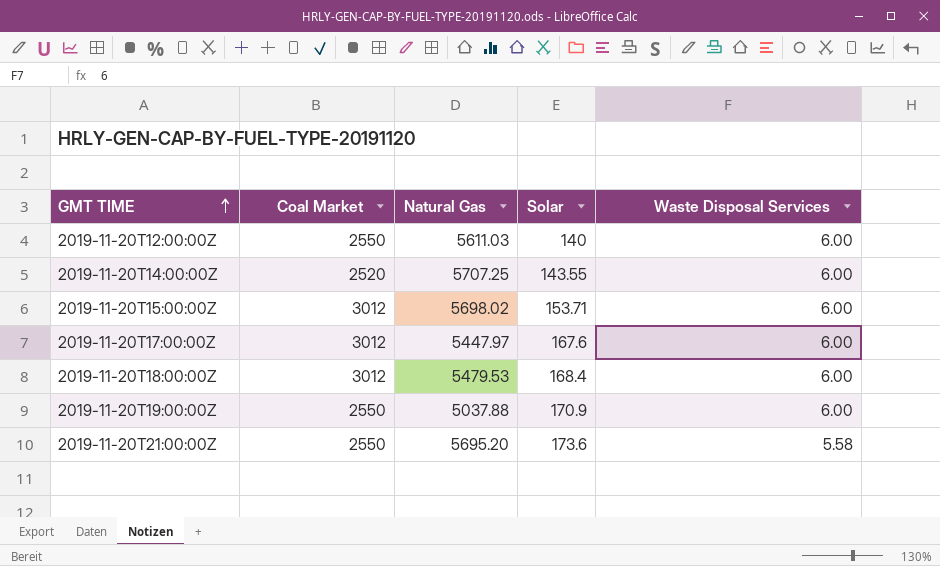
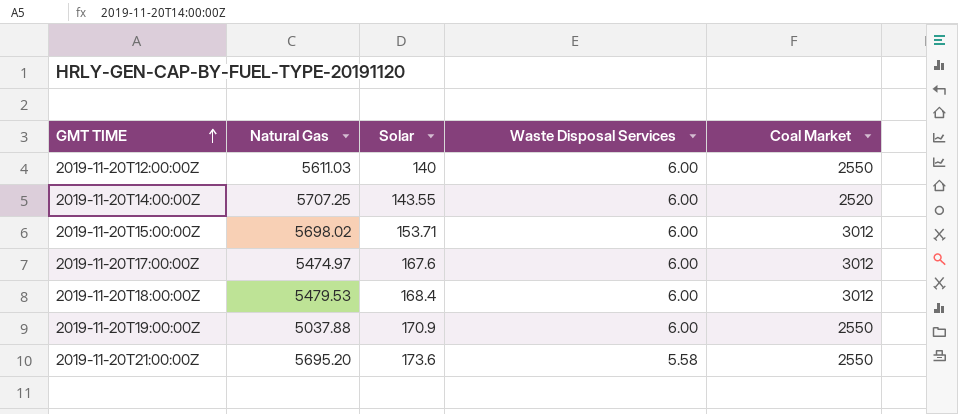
column Coal Market | position: 2 -> 5
2019-11-20T17:00:00Z | Natural Gas: 5447.97 -> 5474.97

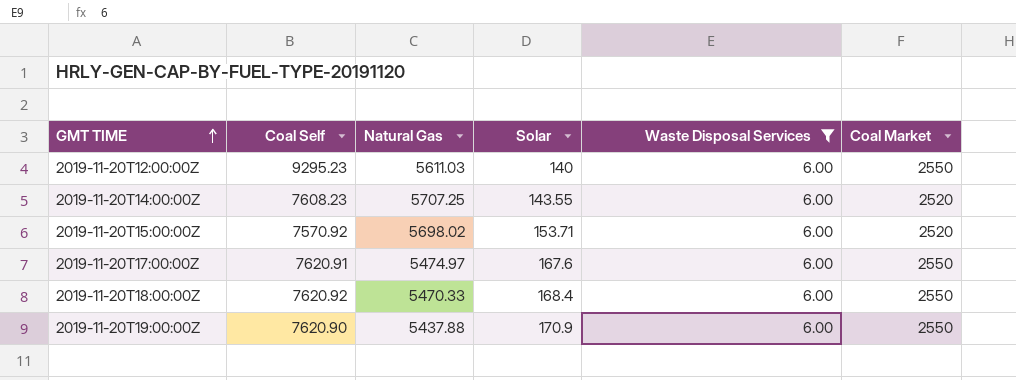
filter: none -> Waste Disposal Services = 6.00
column Coal Self | position: none -> 2
2019-11-20T15:00:00Z | Coal Market: 3012 -> 2520
2019-11-20T17:00:00Z | Coal Market: 3012 -> 2550
2019-11-20T18:00:00Z | Natural Gas: 5479.53 -> 5470.33
2019-11-20T18:00:00Z | Coal Market: 3012 -> 2550
2019-11-20T19:00:00Z | Natural Gas: 5037.88 -> 5437.88

